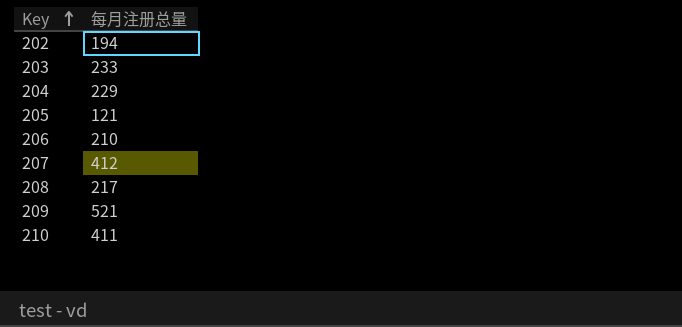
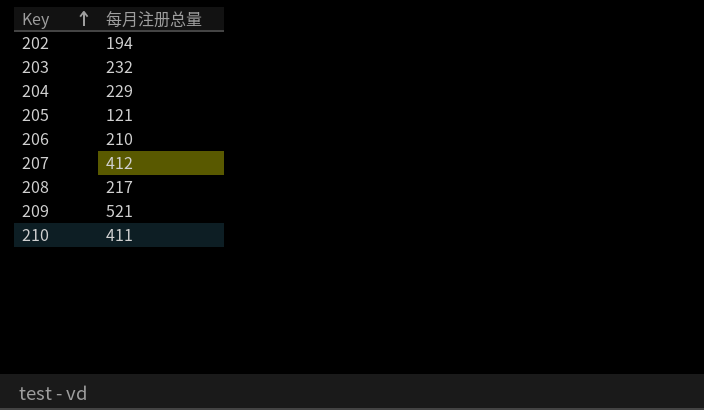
203 | 每月注册总量: 233 -> 232

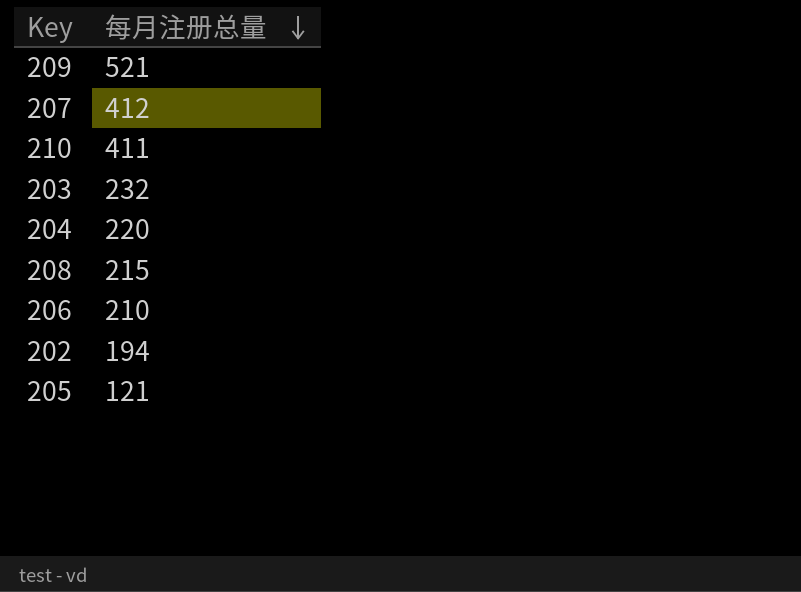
row order: Key ascending -> 每月注册总量 descending
204 | 每月注册总量: 229 -> 220
208 | 每月注册总量: 217 -> 215

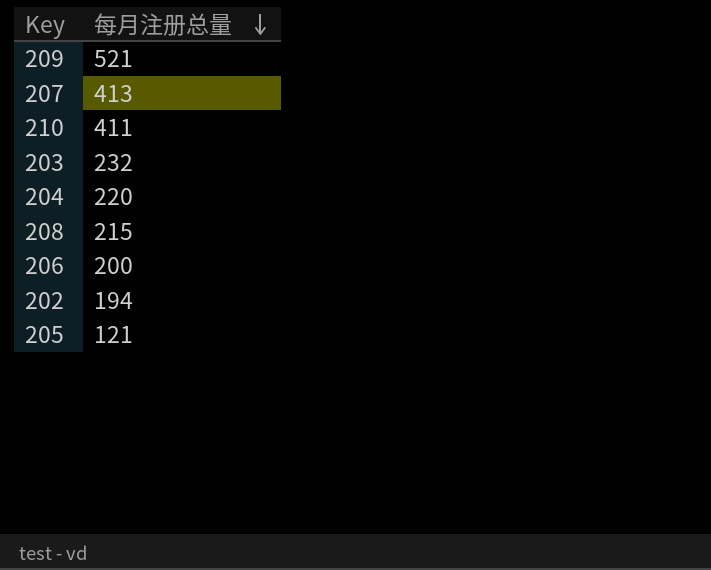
207 | 每月注册总量: 412 -> 413
206 | 每月注册总量: 210 -> 200

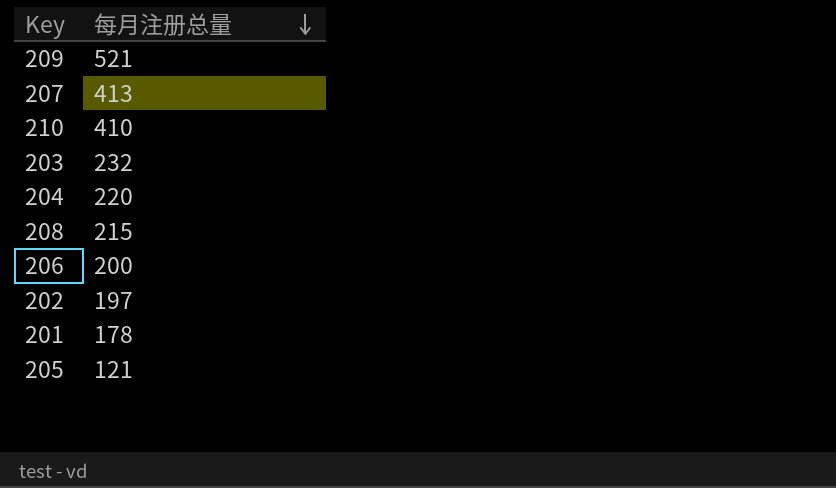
210 | 每月注册总量: 411 -> 410
202 | 每月注册总量: 194 -> 197
row 201: none -> 178

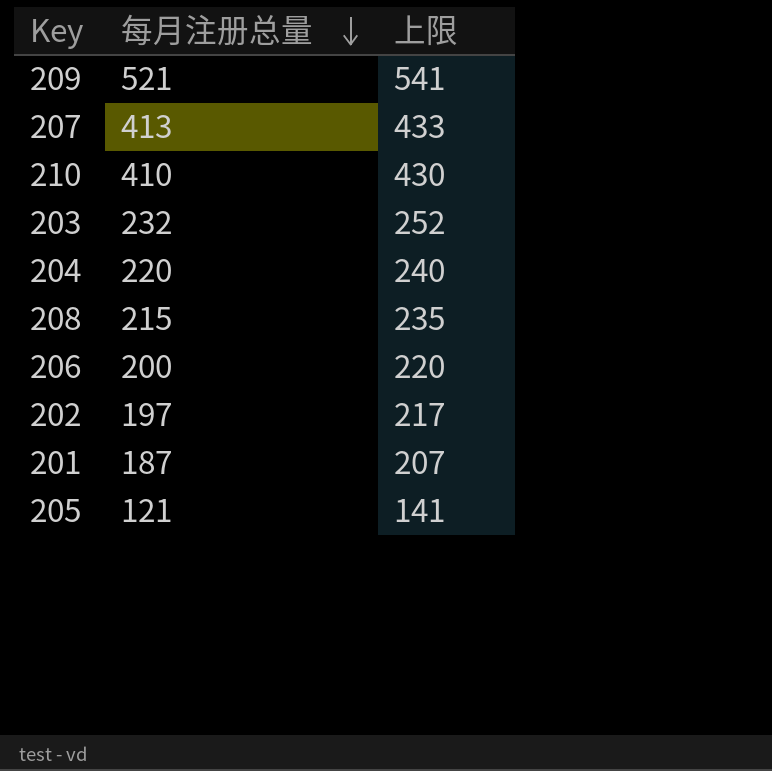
column 上限 | formula: none -> [每月注册总量] + 20
201 | 每月注册总量: 178 -> 187

